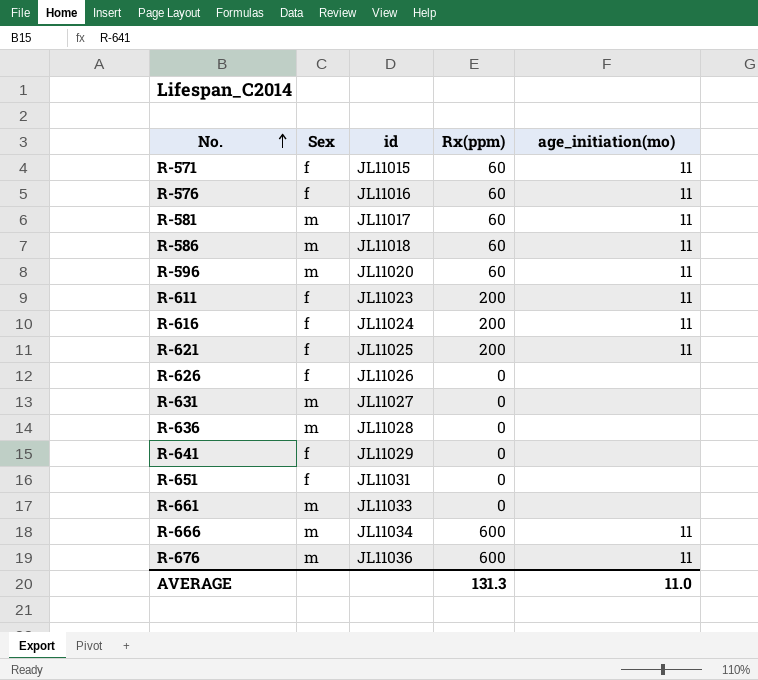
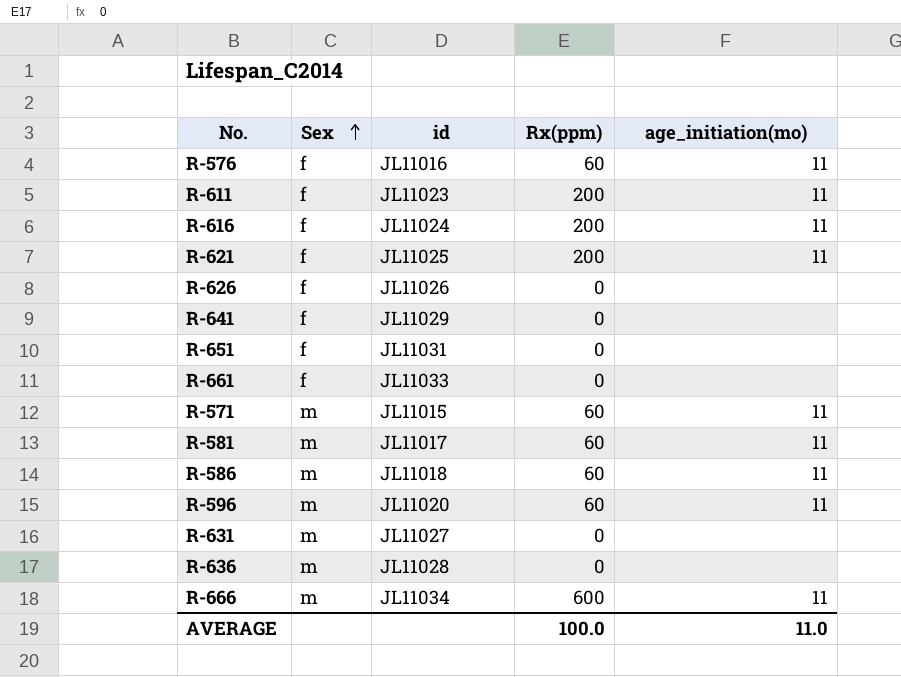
row order: No. ascending -> Sex ascending
row R-676: m | JL11036 | 600 | 11 -> none
R-661 | Sex: m -> f
R-571 | Sex: f -> m
AVERAGE | Rx(ppm): 131.3 -> 100.0

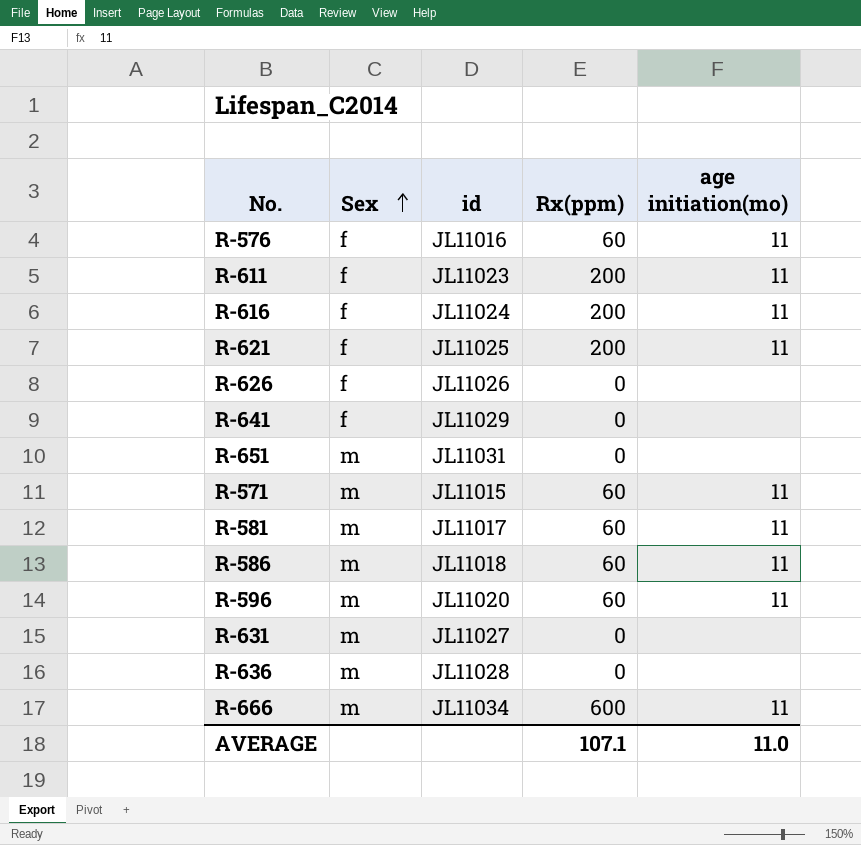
column name: age_initiation(mo) -> age initiation(mo)
row R-661: f | JL11033 | 0 | none -> none
R-651 | Sex: f -> m
AVERAGE | Rx(ppm): 100.0 -> 107.1

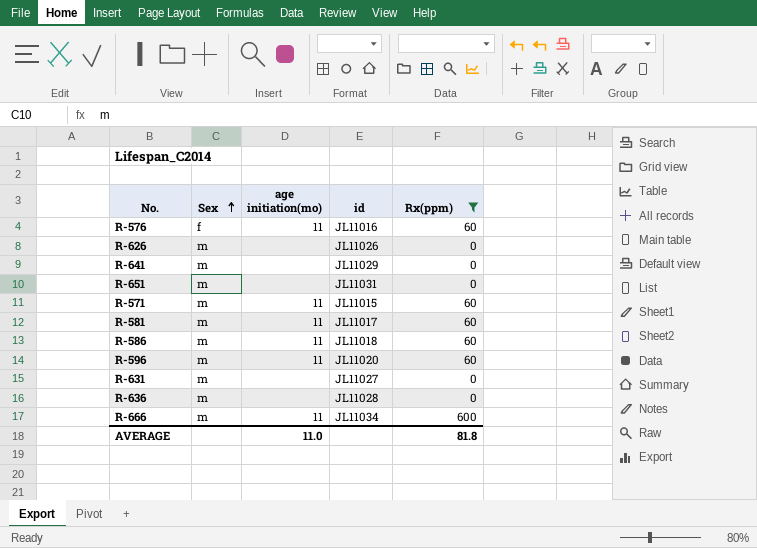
filter: none -> Rx(ppm) != 200
column age initiation(mo) | position: 5 -> 3
R-626 | Sex: f -> m
R-641 | Sex: f -> m
AVERAGE | Rx(ppm): 107.1 -> 81.8

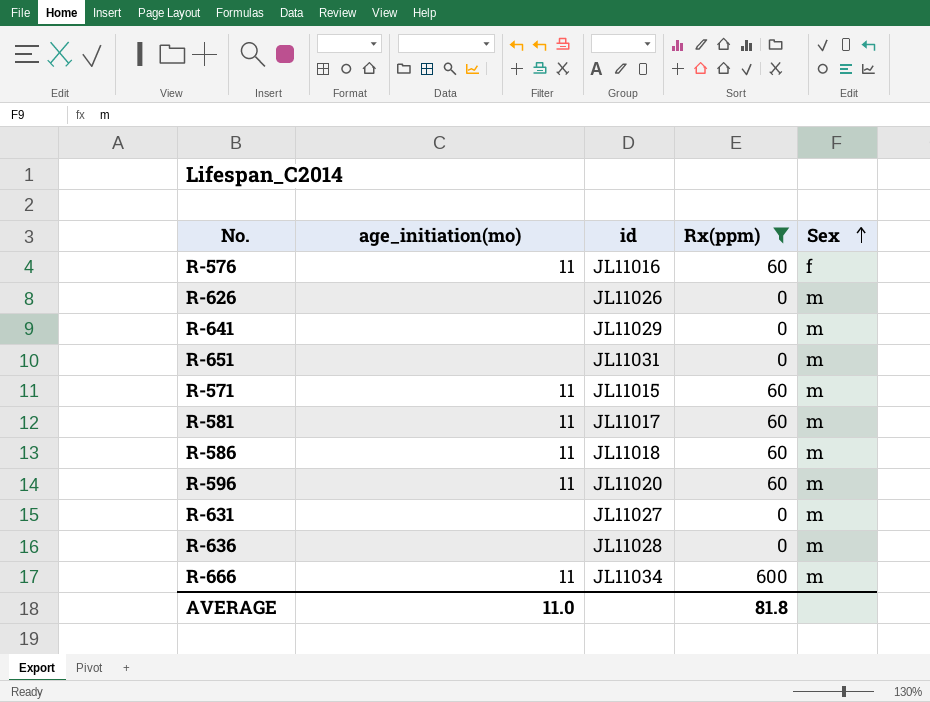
column name: age initiation(mo) -> age_initiation(mo)
column Sex | position: 2 -> 5

